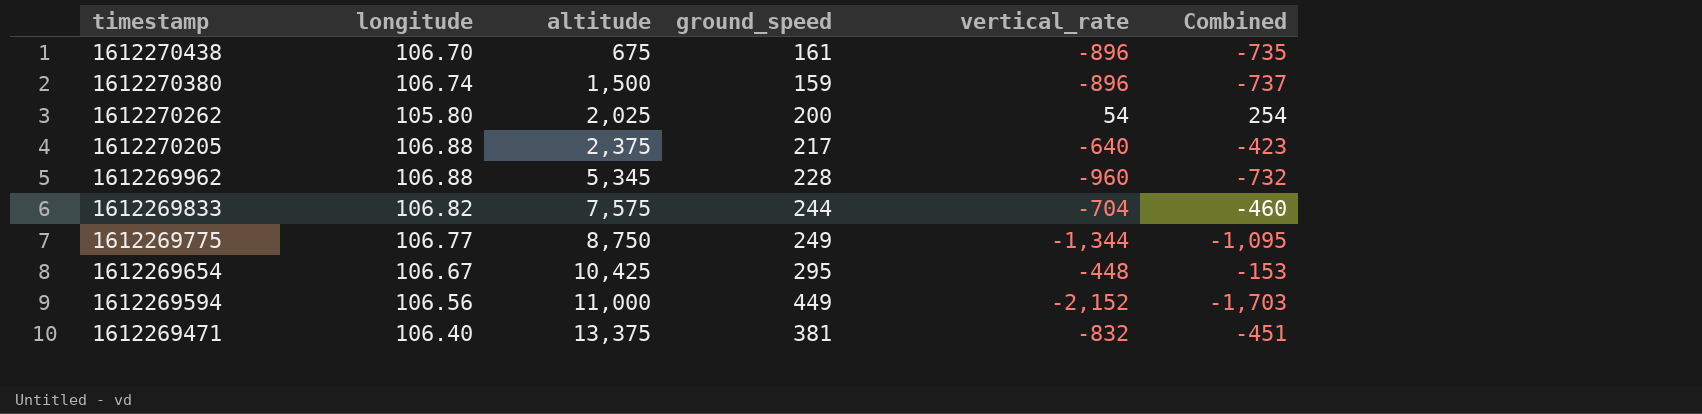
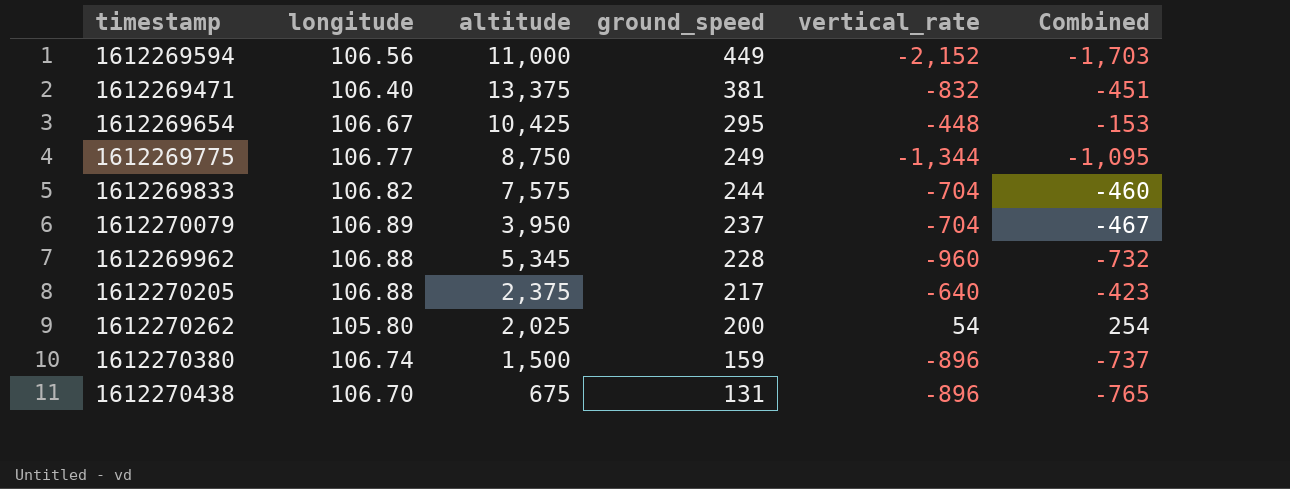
row order: timestamp descending -> ground_speed descending
row 1612270079: none -> 106.89 | 3,950 | 237 | -704 | -467
1612270438 | ground_speed: 161 -> 131
1612270438 | Combined: -735 -> -765

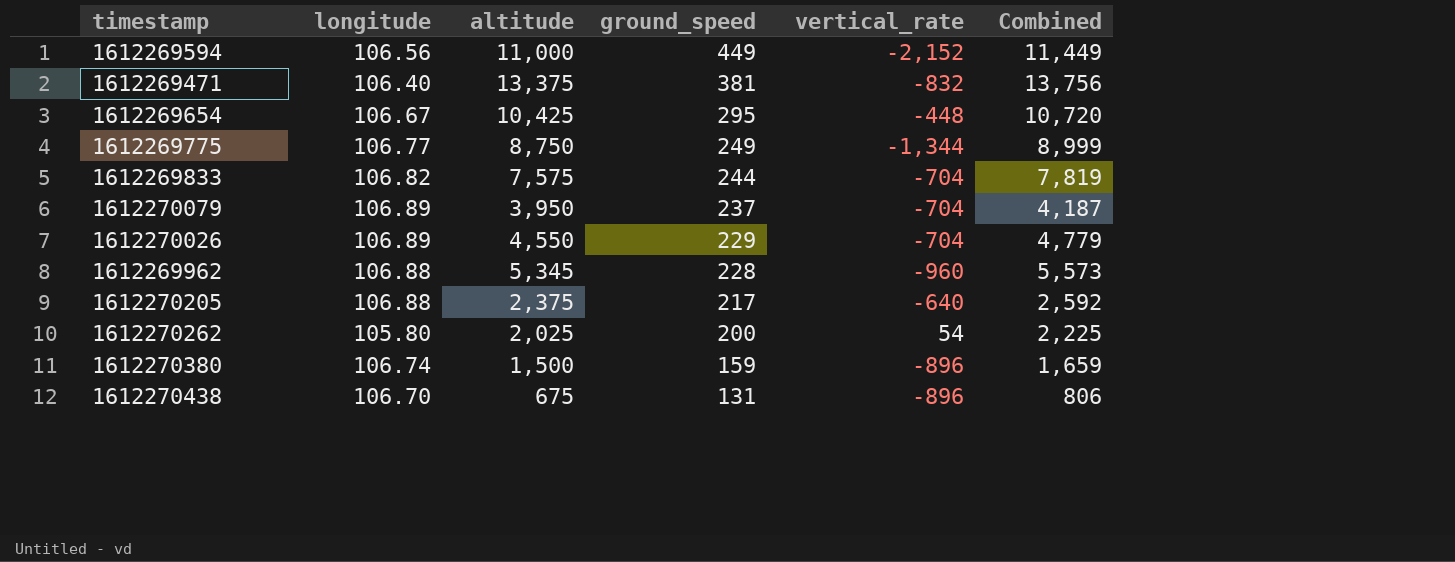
column Combined | formula: [ground_speed] + [vertical_rate] -> [altitude] + [ground_speed]
row 1612270026: none -> 106.89 | 4,550 | 229 | -704 | 4,779

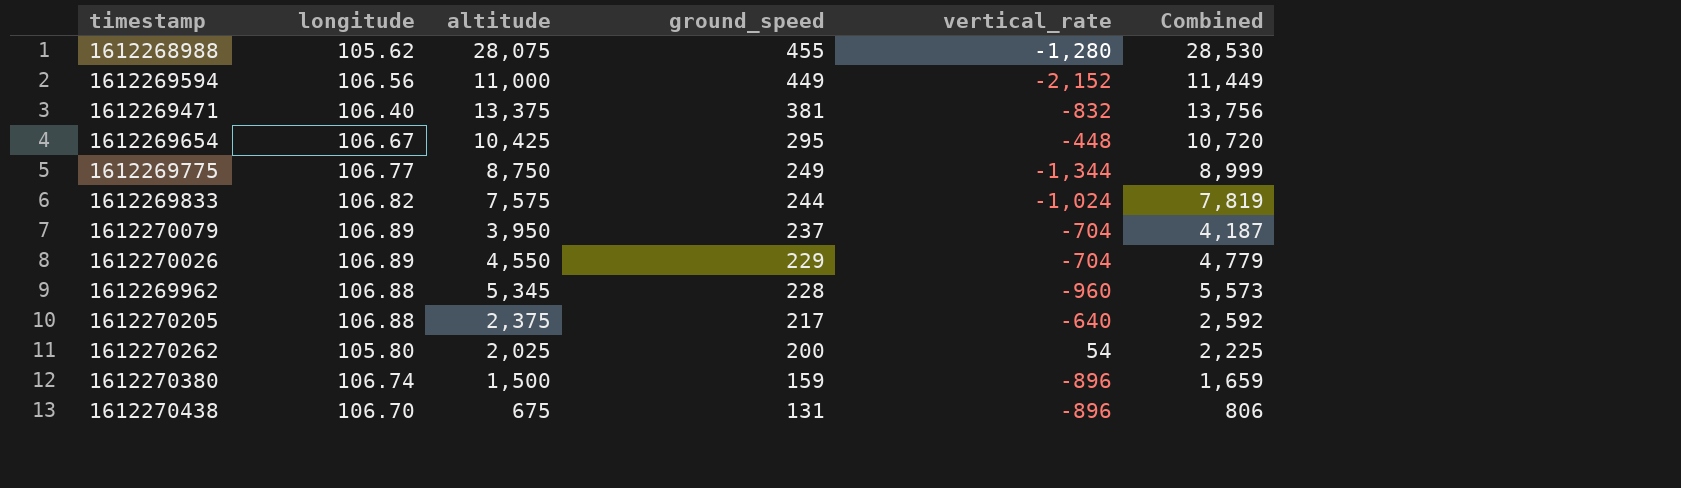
row 1612268988: none -> 105.62 | 28,075 | 455 | -1,280 | 28,530
1612269833 | vertical_rate: -704 -> -1,024

